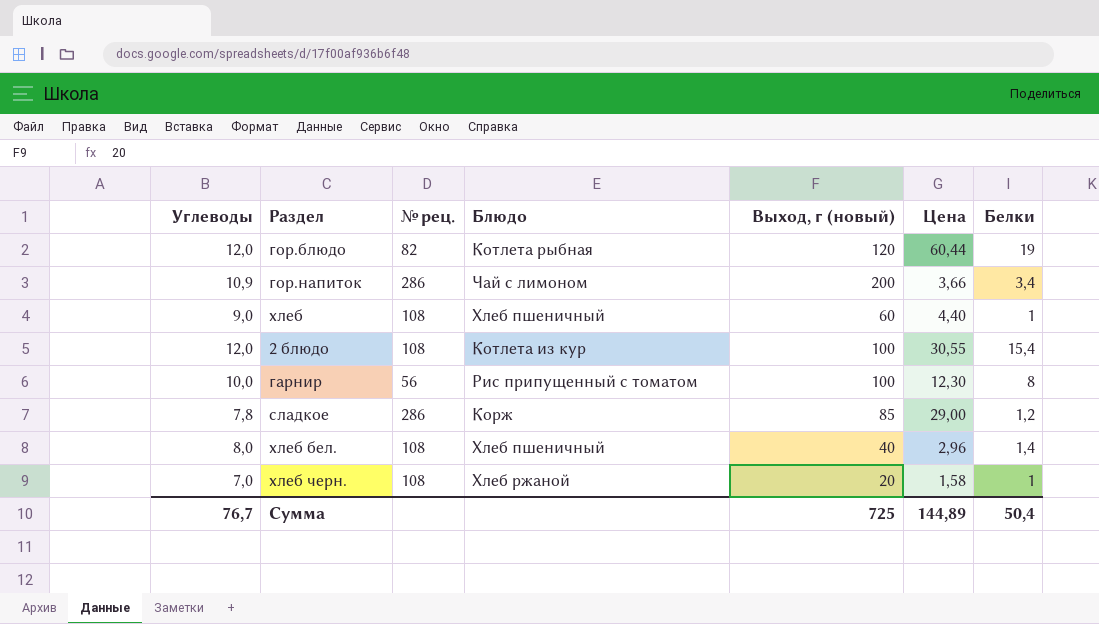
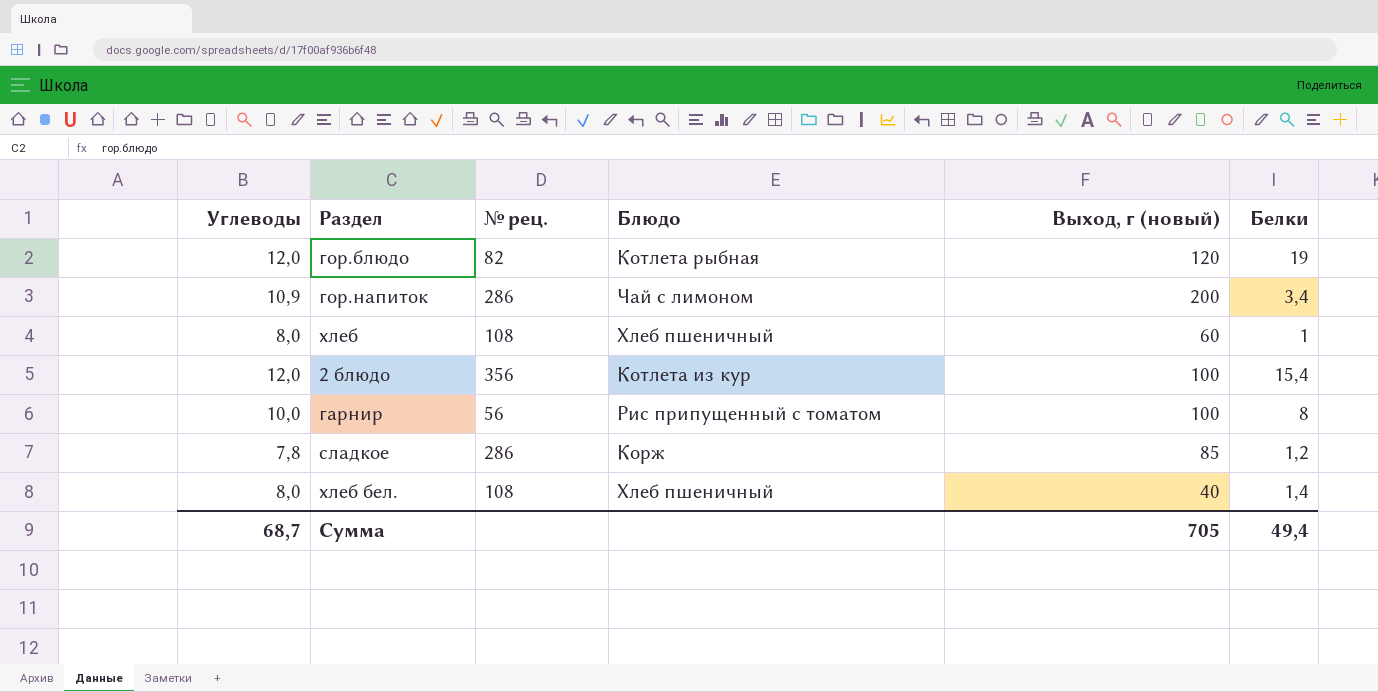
column Цена | position: 6 -> none
row хлеб черн.: 7,0 | 108 | Хлеб ржаной | 20 | 1,58 | 1 -> none
хлеб | Углеводы: 9,0 -> 8,0
2 блюдо | № рец.: 108 -> 356
Сумма | Углеводы: 76,7 -> 68,7
Сумма | Выход, г (новый): 725 -> 705
Сумма | Белки: 50,4 -> 49,4

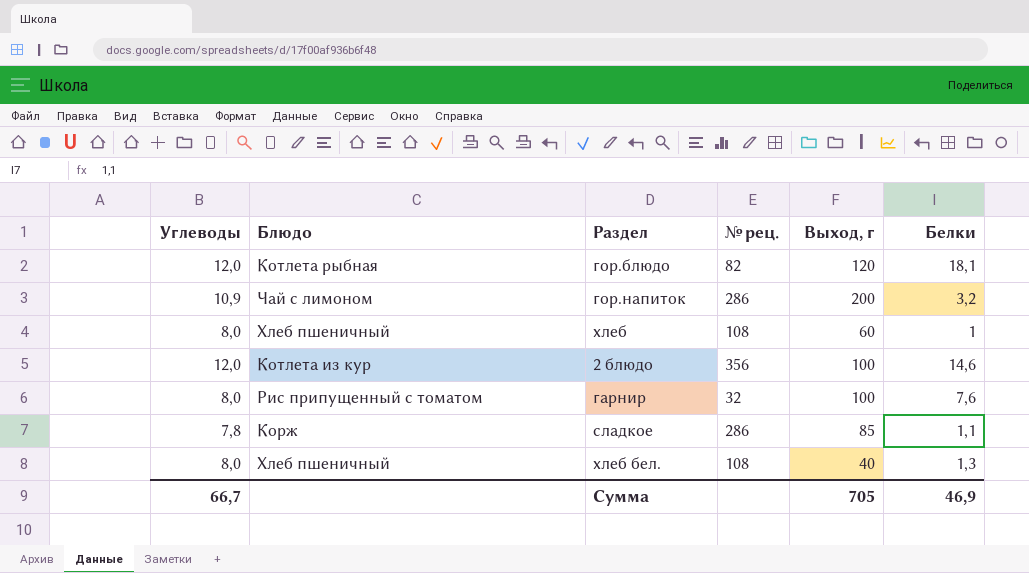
column Блюдо | position: 4 -> 2
column name: Выход, г (новый) -> Выход, г
гор.блюдо | Белки: 19 -> 18,1
гор.напиток | Белки: 3,4 -> 3,2
2 блюдо | Белки: 15,4 -> 14,6
гарнир | Углеводы: 10,0 -> 8,0
гарнир | № рец.: 56 -> 32
гарнир | Белки: 8 -> 7,6
сладкое | Белки: 1,2 -> 1,1
хлеб бел. | Белки: 1,4 -> 1,3
Сумма | Углеводы: 68,7 -> 66,7
Сумма | Белки: 49,4 -> 46,9

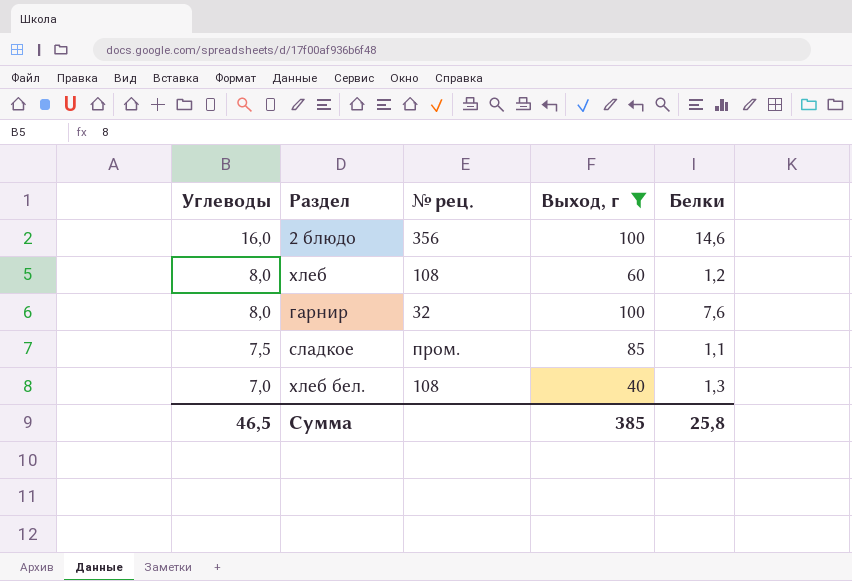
filter: none -> Выход, г <= 100
row order: none -> Углеводы descending
column Блюдо | position: 2 -> none
2 блюдо | Углеводы: 12,0 -> 16,0
хлеб | Белки: 1 -> 1,2
сладкое | Углеводы: 7,8 -> 7,5
сладкое | № рец.: 286 -> пром.
хлеб бел. | Углеводы: 8,0 -> 7,0
Сумма | Углеводы: 66,7 -> 46,5
Сумма | Выход, г: 705 -> 385
Сумма | Белки: 46,9 -> 25,8

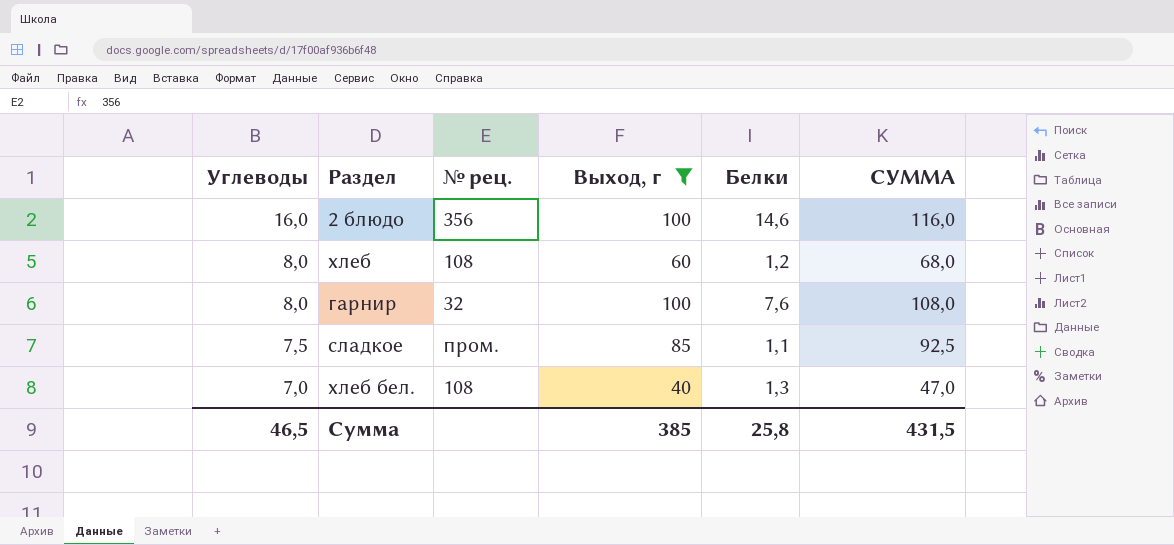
column СУММА | formula: none -> [Углеводы] + [Выход, г]

